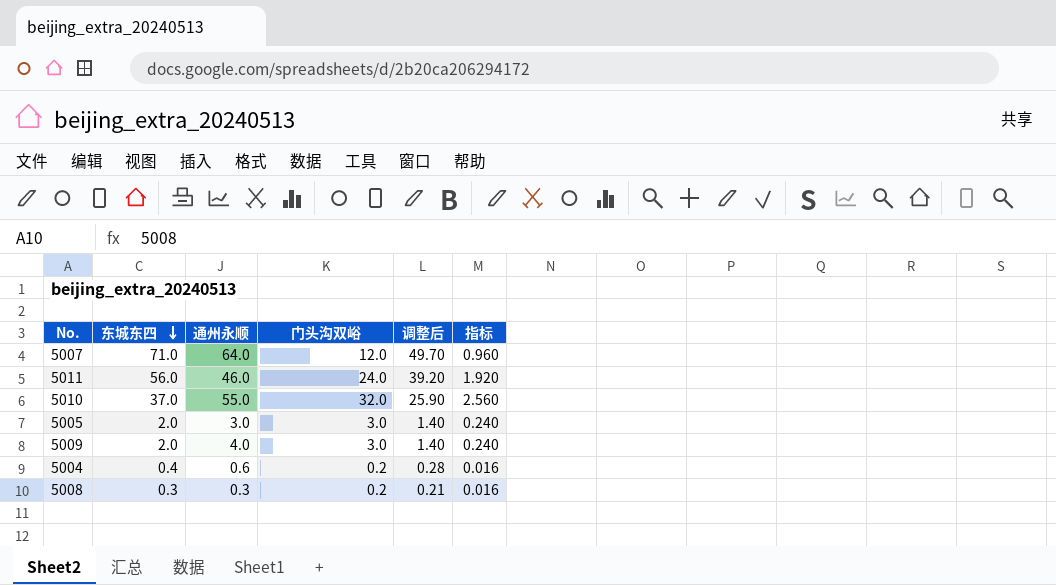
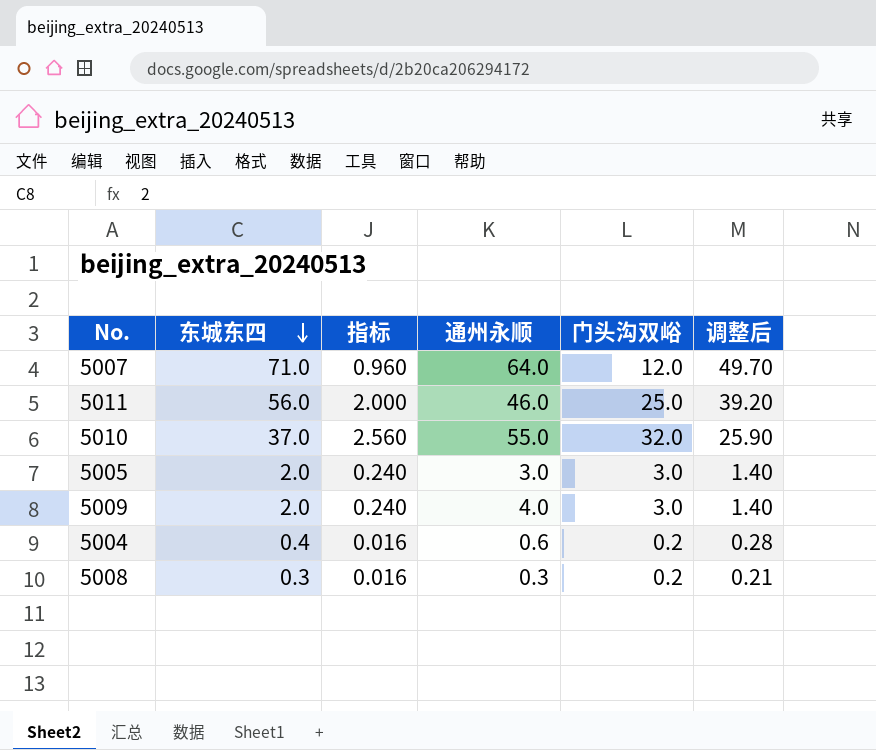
column 指标 | position: 6 -> 3
5011 | 指标: 1.920 -> 2.000
5011 | 门头沟双峪: 24.0 -> 25.0

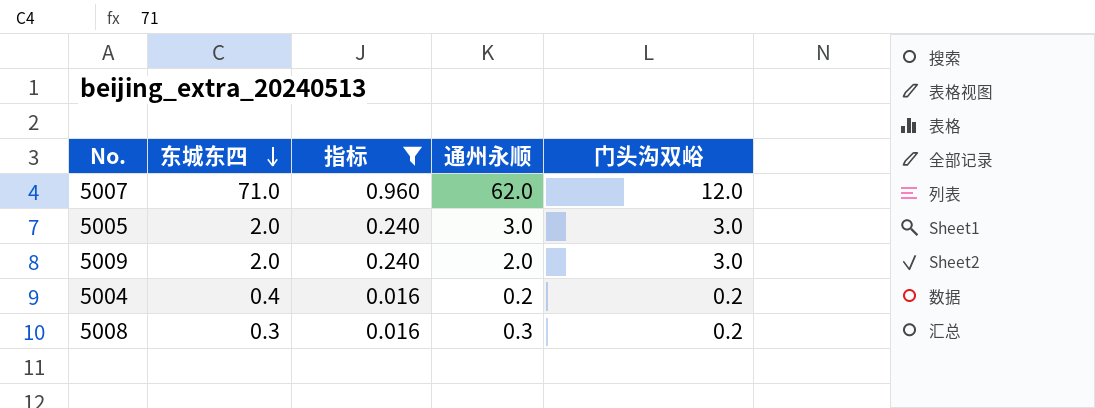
filter: none -> 指标 <= 0.960
column 调整后 | formula: [东城东四] * 0.7 -> none
5007 | 通州永顺: 64.0 -> 62.0
5009 | 通州永顺: 4.0 -> 2.0
5004 | 通州永顺: 0.6 -> 0.2

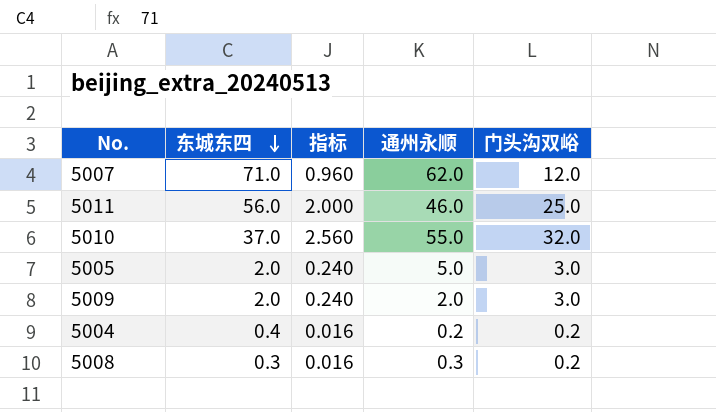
filter: 指标 <= 0.960 -> none
5005 | 通州永顺: 3.0 -> 5.0

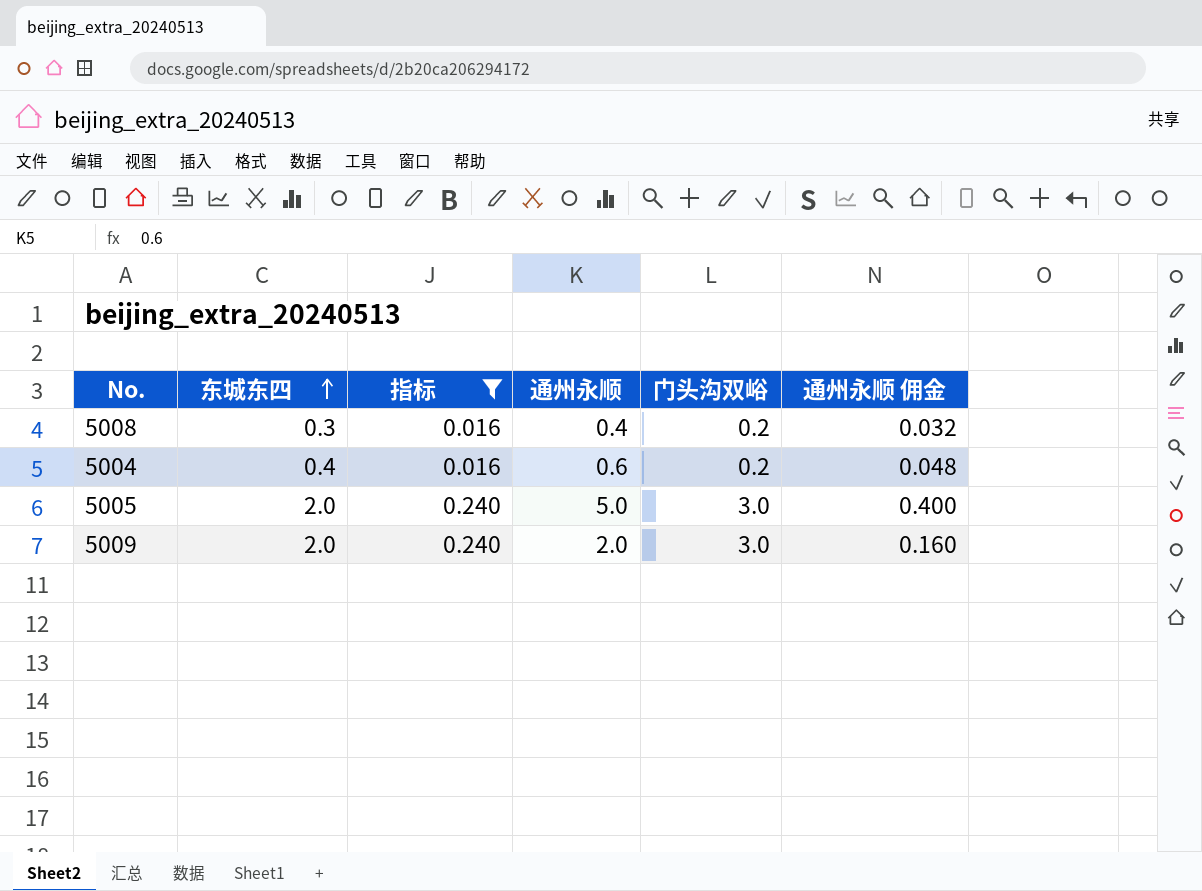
filter: none -> 指标 <= 0.240
row order: 东城东四 descending -> 东城东四 ascending
column 通州永顺 佣金 | formula: none -> [通州永顺] * 0.08
5008 | 通州永顺: 0.3 -> 0.4
5004 | 通州永顺: 0.2 -> 0.6

